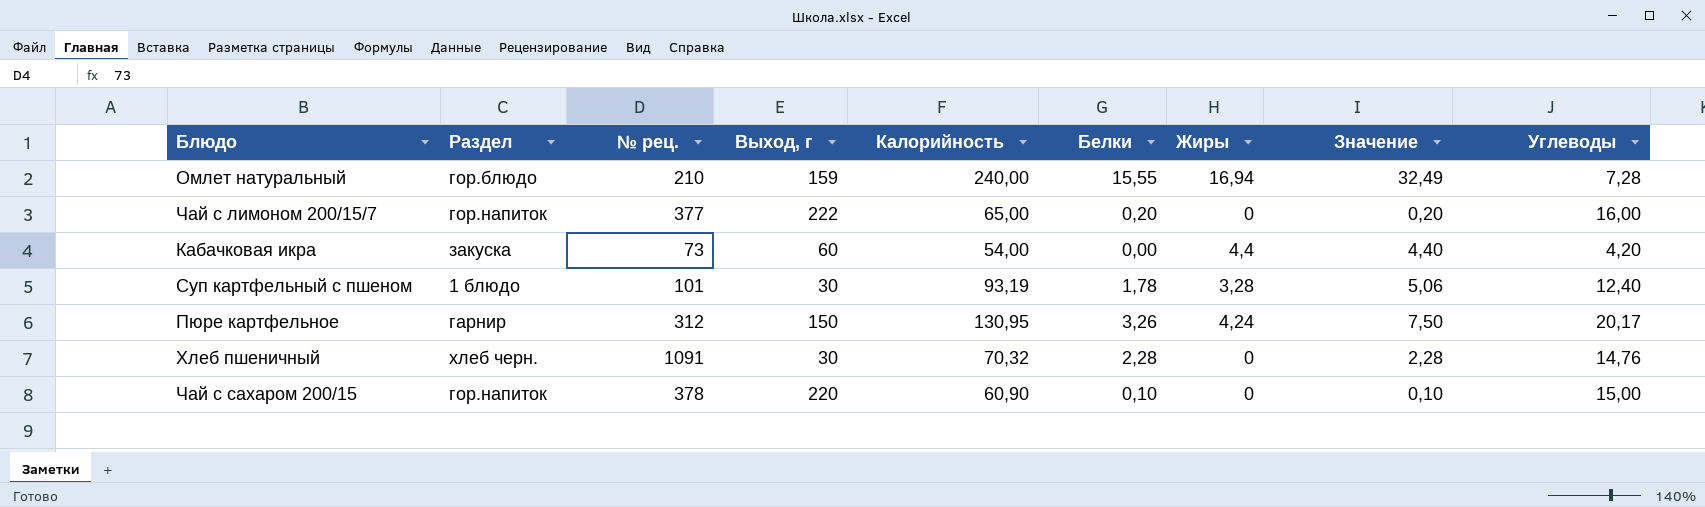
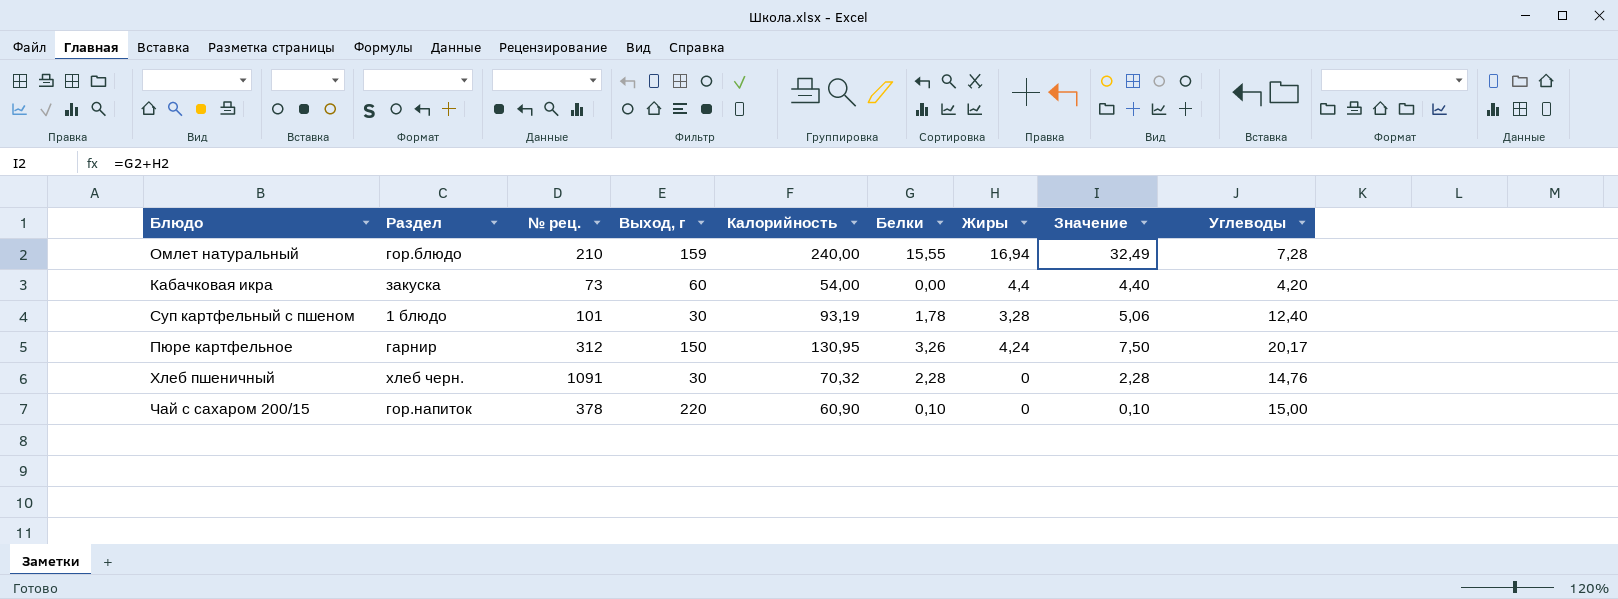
row Чай с лимоном 200/15/7: гор.напиток | 377 | 222 | 65,00 | 0,20 | 0 | 0,20 | 16,00 -> none

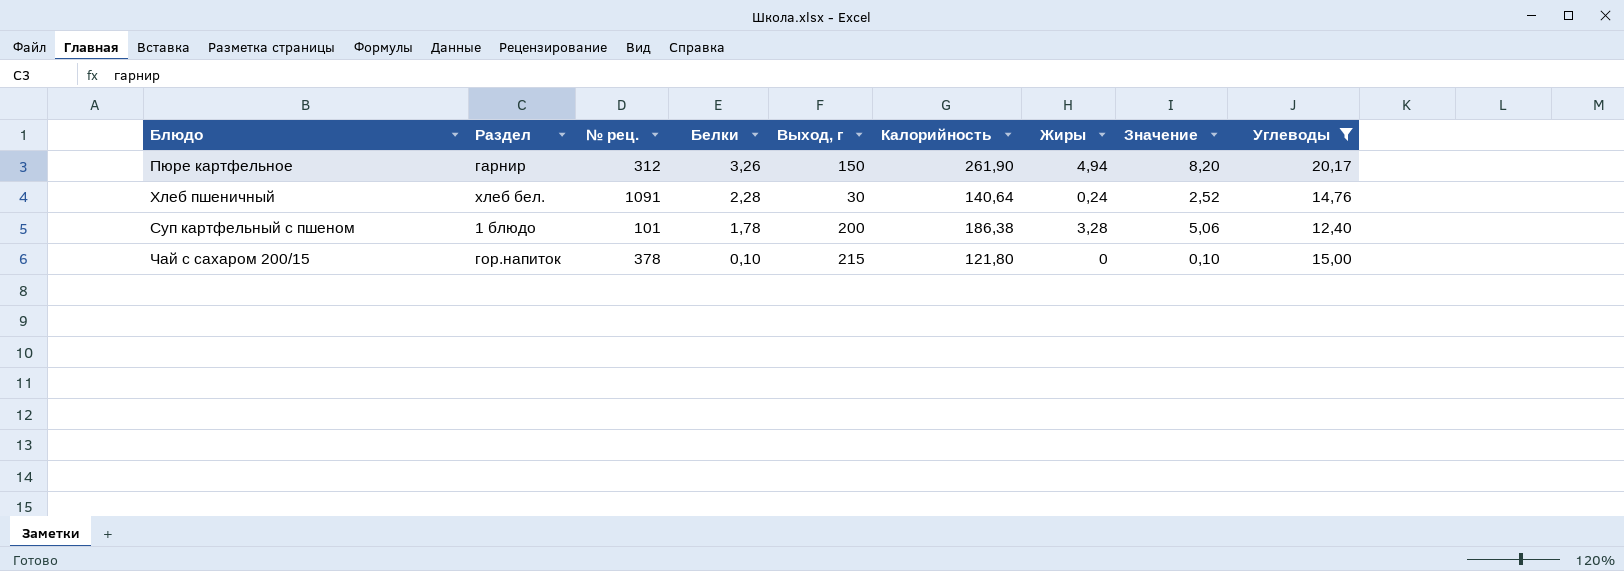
filter: none -> Углеводы >= 12,40
row order: none -> Белки descending
column Белки | position: 6 -> 4
Пюре картфельное | Калорийность: 130,95 -> 261,90
Пюре картфельное | Жиры: 4,24 -> 4,94
Пюре картфельное | Значение: 7,50 -> 8,20
Хлеб пшеничный | Раздел: хлеб черн. -> хлеб бел.
Хлеб пшеничный | Калорийность: 70,32 -> 140,64
Хлеб пшеничный | Жиры: 0 -> 0,24
Хлеб пшеничный | Значение: 2,28 -> 2,52
Суп картфельный с пшеном | Выход, г: 30 -> 200
Суп картфельный с пшеном | Калорийность: 93,19 -> 186,38
Чай с сахаром 200/15 | Выход, г: 220 -> 215
Чай с сахаром 200/15 | Калорийность: 60,90 -> 121,80

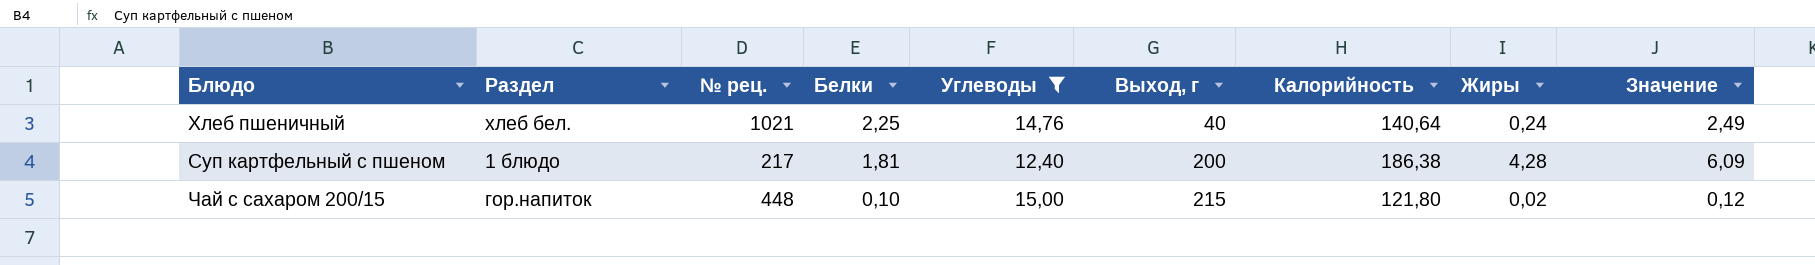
column Углеводы | position: 9 -> 5
row Пюре картфельное: гарнир | 312 | 3,26 | 150 | 261,90 | 4,94 | 8,20 | 20,17 -> none
Хлеб пшеничный | № рец.: 1091 -> 1021
Хлеб пшеничный | Белки: 2,28 -> 2,25
Хлеб пшеничный | Выход, г: 30 -> 40
Хлеб пшеничный | Значение: 2,52 -> 2,49
Суп картфельный с пшеном | № рец.: 101 -> 217
Суп картфельный с пшеном | Белки: 1,78 -> 1,81
Суп картфельный с пшеном | Жиры: 3,28 -> 4,28
Суп картфельный с пшеном | Значение: 5,06 -> 6,09
Чай с сахаром 200/15 | № рец.: 378 -> 448
Чай с сахаром 200/15 | Жиры: 0 -> 0,02
Чай с сахаром 200/15 | Значение: 0,10 -> 0,12

